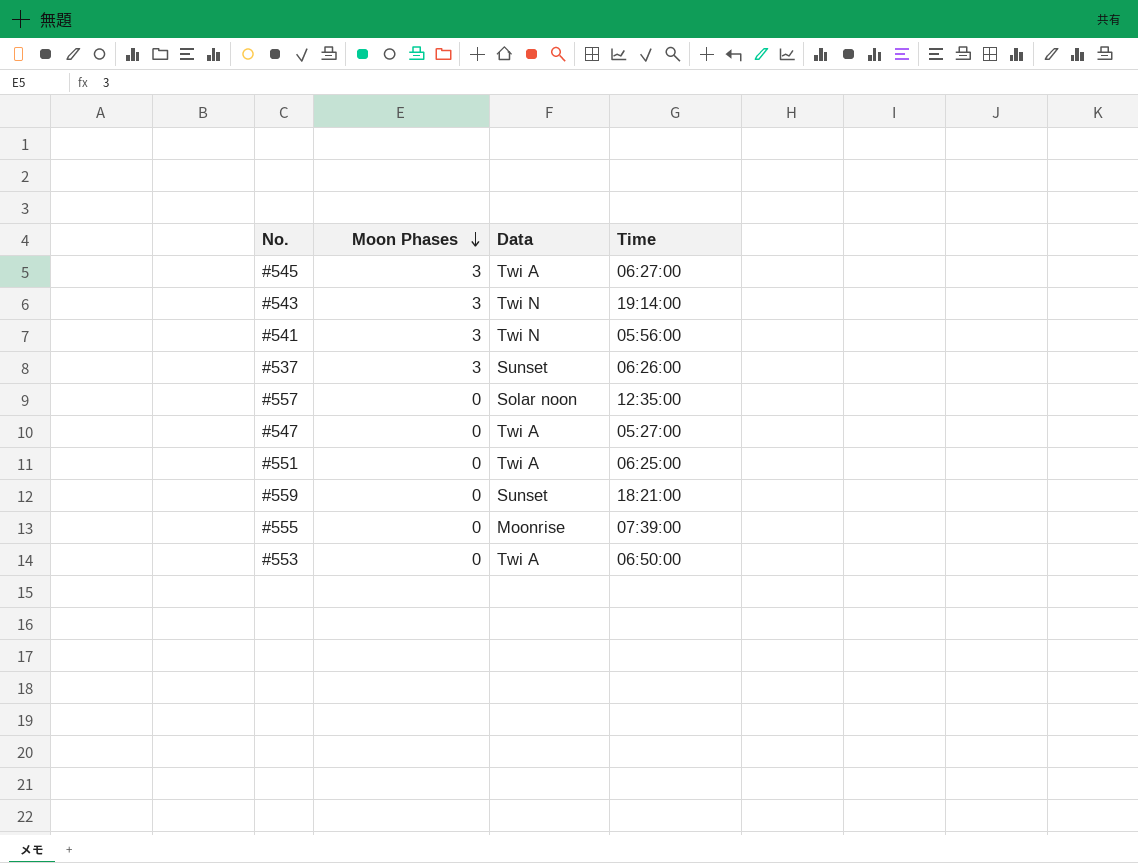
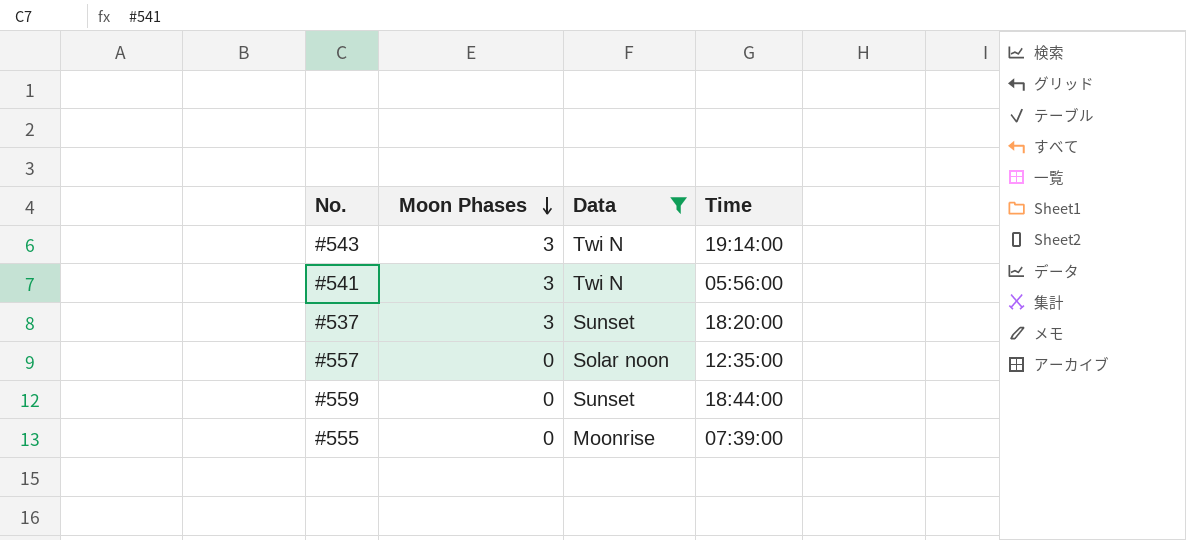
filter: none -> Data != Twi A
#537 | Time: 06:26:00 -> 18:20:00
#559 | Time: 18:21:00 -> 18:44:00

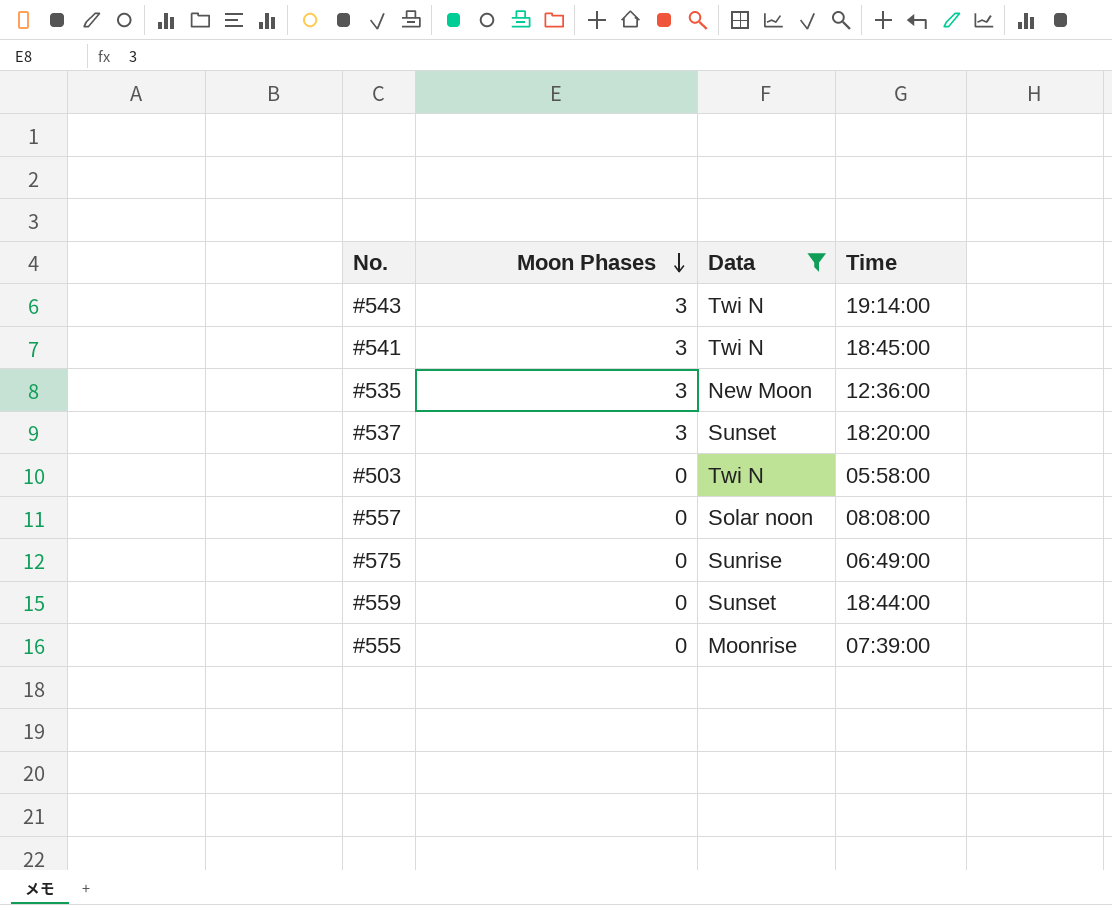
#541 | Time: 05:56:00 -> 18:45:00
row #535: none -> 3 | New Moon | 12:36:00
row #503: none -> 0 | Twi N | 05:58:00
#557 | Time: 12:35:00 -> 08:08:00
row #575: none -> 0 | Sunrise | 06:49:00

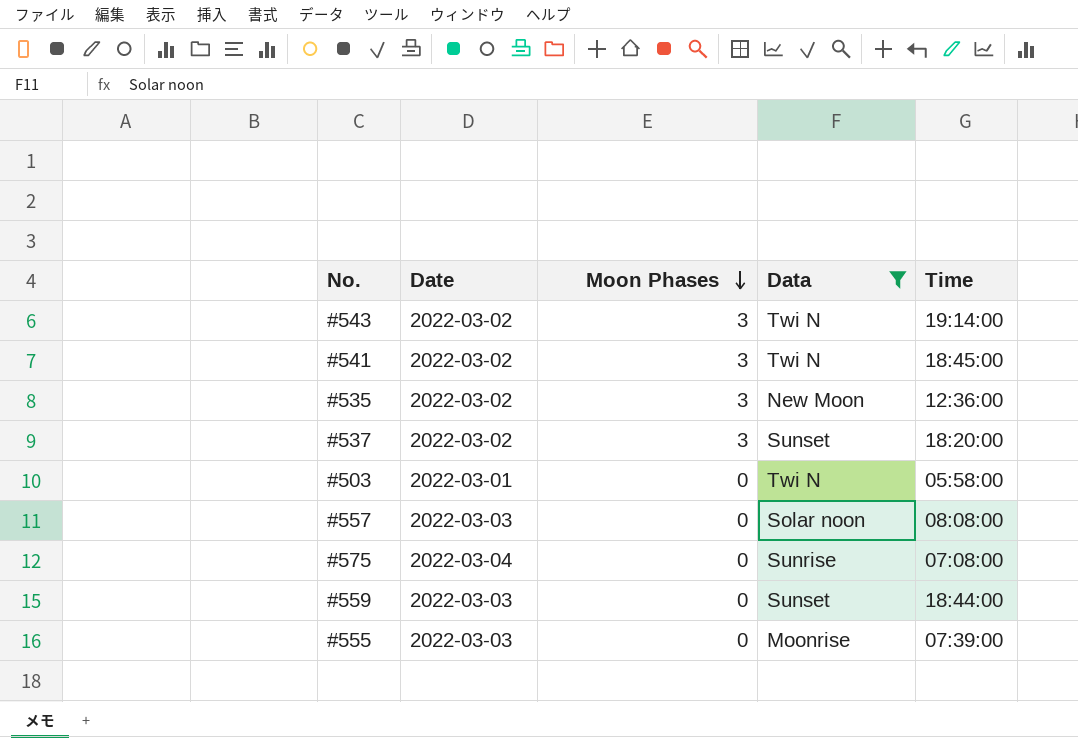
column Date | position: none -> 2
#575 | Time: 06:49:00 -> 07:08:00

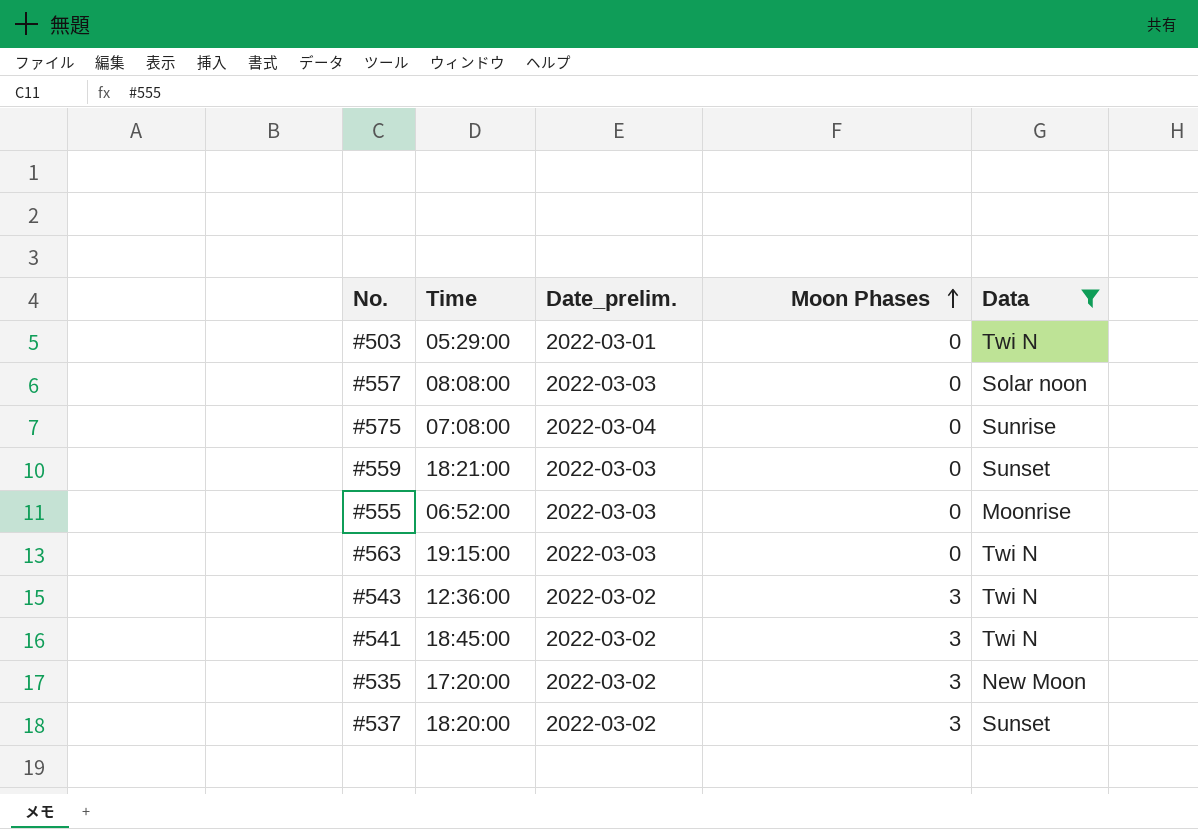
row order: Moon Phases descending -> Moon Phases ascending
column Time | position: 5 -> 2
column name: Date -> Date_prelim.
#503 | Time: 05:58:00 -> 05:29:00
#559 | Time: 18:44:00 -> 18:21:00
#555 | Time: 07:39:00 -> 06:52:00
row #563: none -> 19:15:00 | 2022-03-03 | 0 | Twi N
#543 | Time: 19:14:00 -> 12:36:00
#535 | Time: 12:36:00 -> 17:20:00

